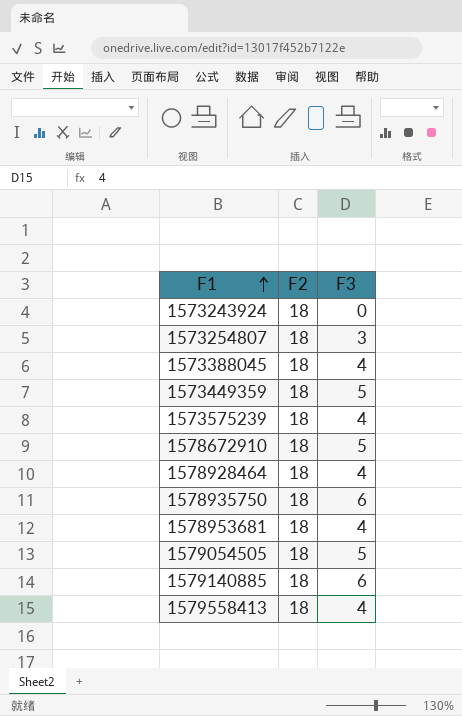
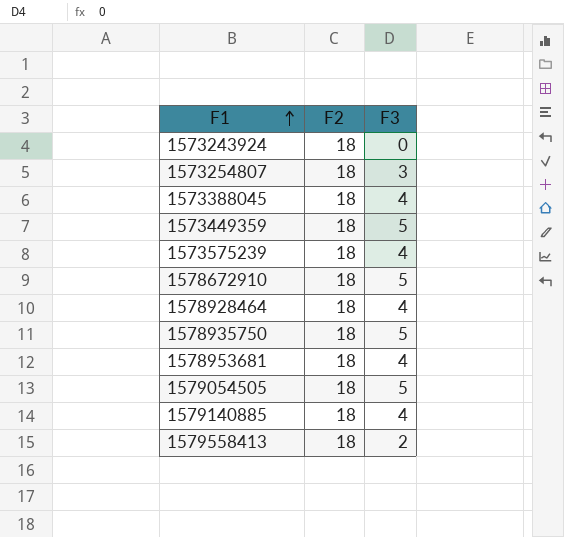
1578935750 | F3: 6 -> 5
1579140885 | F3: 6 -> 4
1579558413 | F3: 4 -> 2

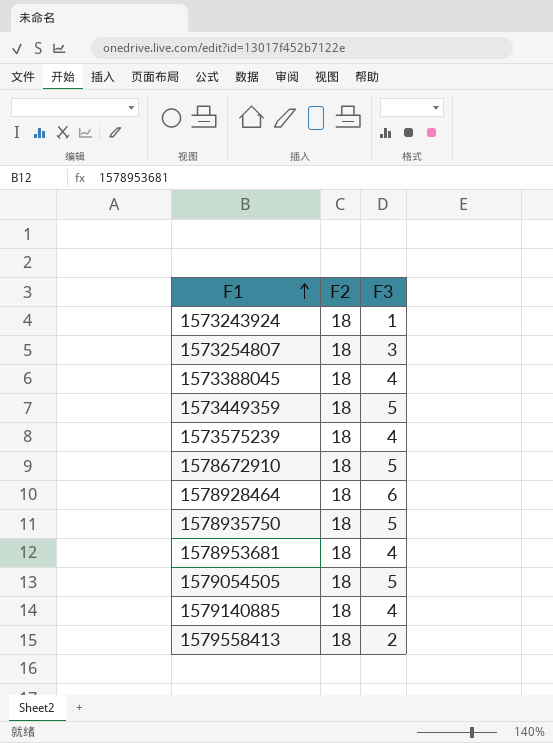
1573243924 | F3: 0 -> 1
1578928464 | F3: 4 -> 6

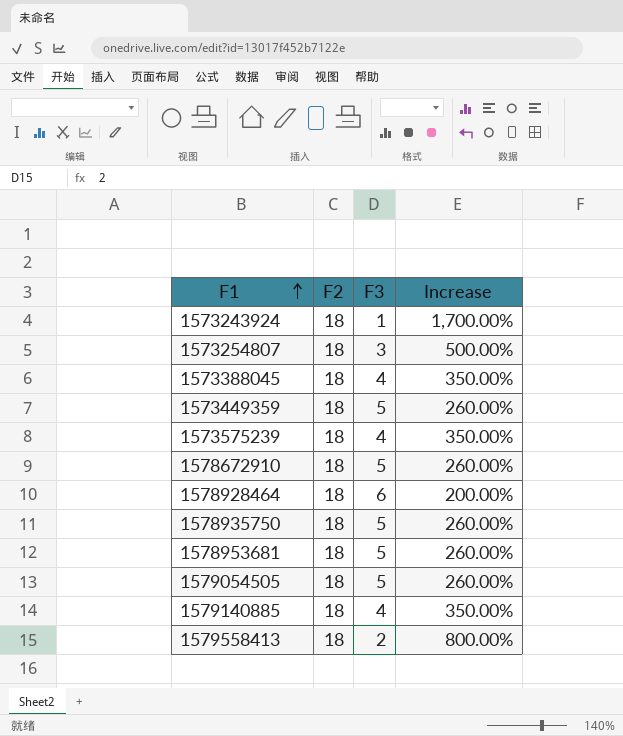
column Increase | formula: none -> ([F2] - [F3]) / [F3]
1578953681 | F3: 4 -> 5

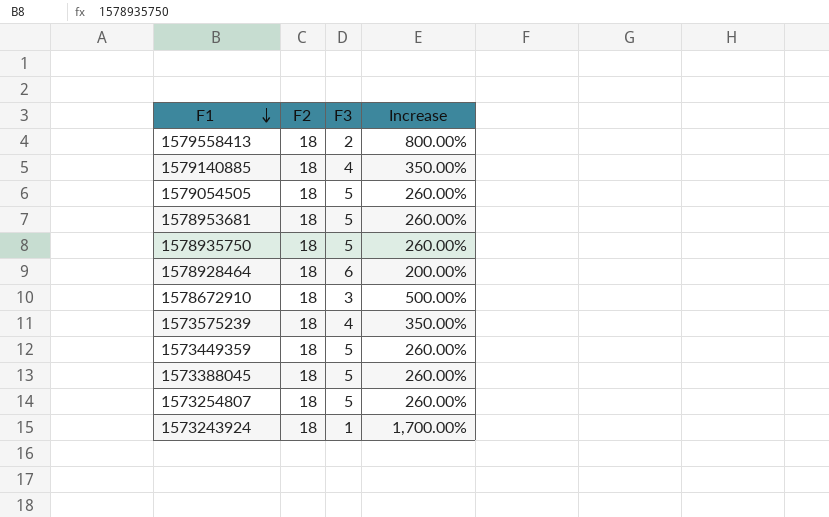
row order: F1 ascending -> F1 descending
1578672910 | F3: 5 -> 3
1578672910 | Increase: 260.00% -> 500.00%
1573388045 | F3: 4 -> 5
1573388045 | Increase: 350.00% -> 260.00%
1573254807 | F3: 3 -> 5
1573254807 | Increase: 500.00% -> 260.00%

